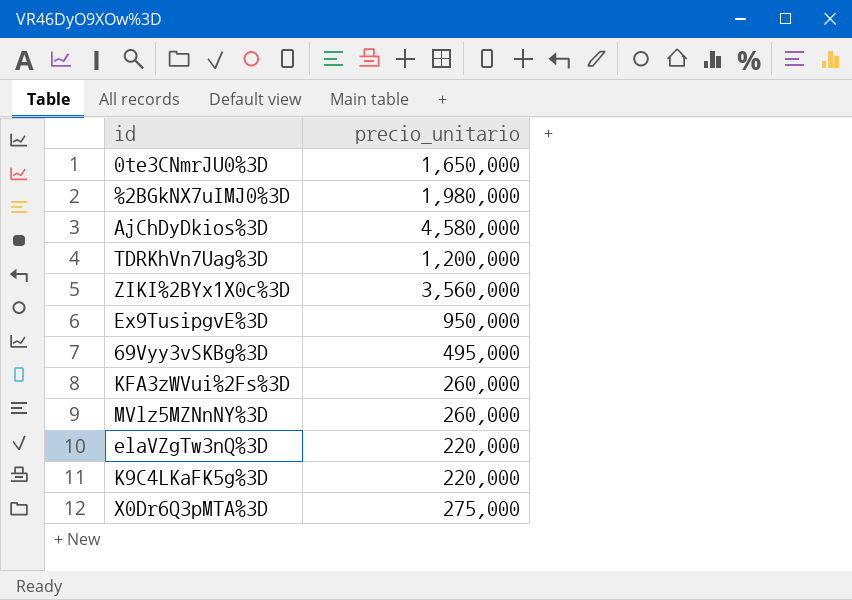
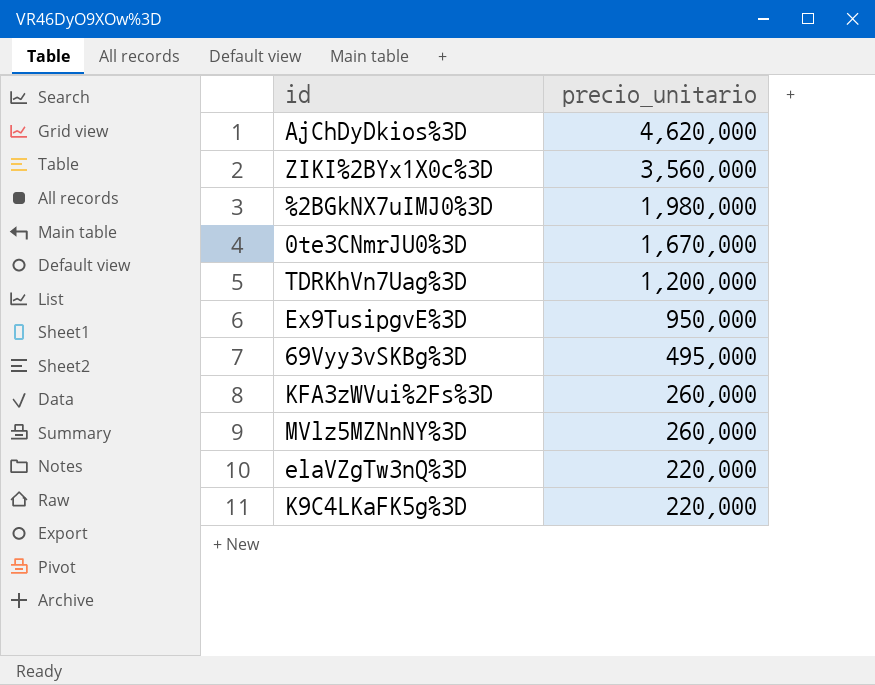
row order: none -> precio_unitario descending
row X0Dr6Q3pMTA%3D: 275,000 -> none
AjChDyDkios%3D | precio_unitario: 4,580,000 -> 4,620,000
0te3CNmrJU0%3D | precio_unitario: 1,650,000 -> 1,670,000

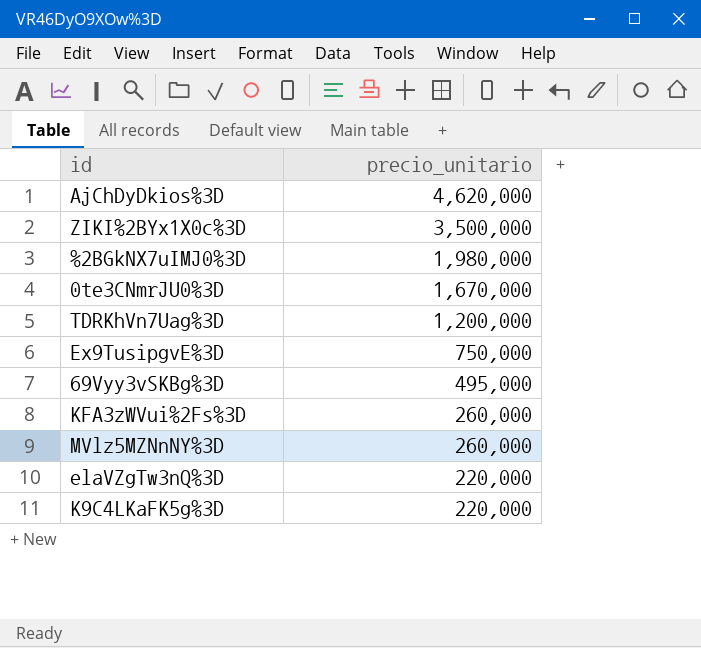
ZIKI%2BYx1X0c%3D | precio_unitario: 3,560,000 -> 3,500,000
Ex9TusipgvE%3D | precio_unitario: 950,000 -> 750,000

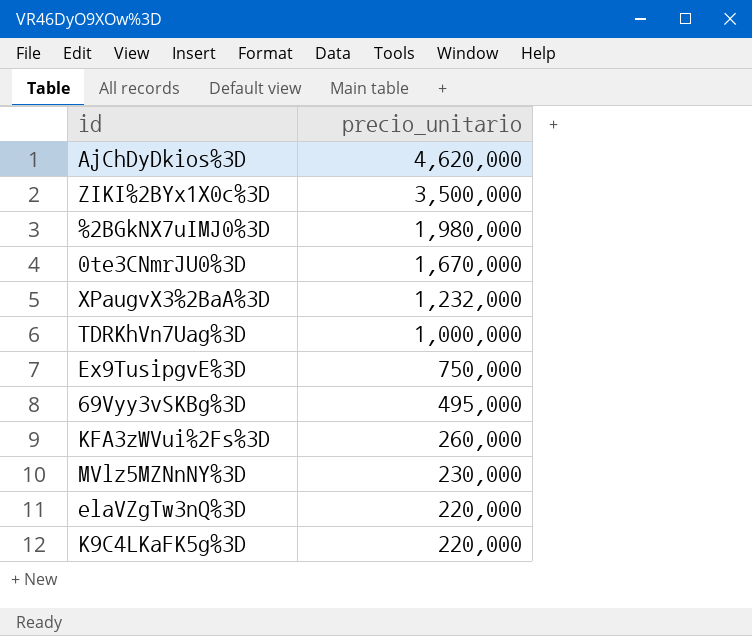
row XPaugvX3%2BaA%3D: none -> 1,232,000
TDRKhVn7Uag%3D | precio_unitario: 1,200,000 -> 1,000,000
MVlz5MZNnNY%3D | precio_unitario: 260,000 -> 230,000

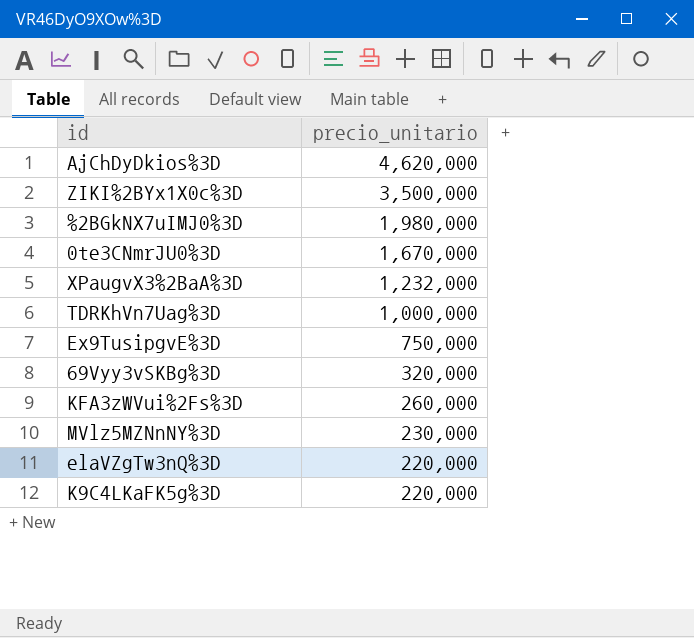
69Vyy3vSKBg%3D | precio_unitario: 495,000 -> 320,000

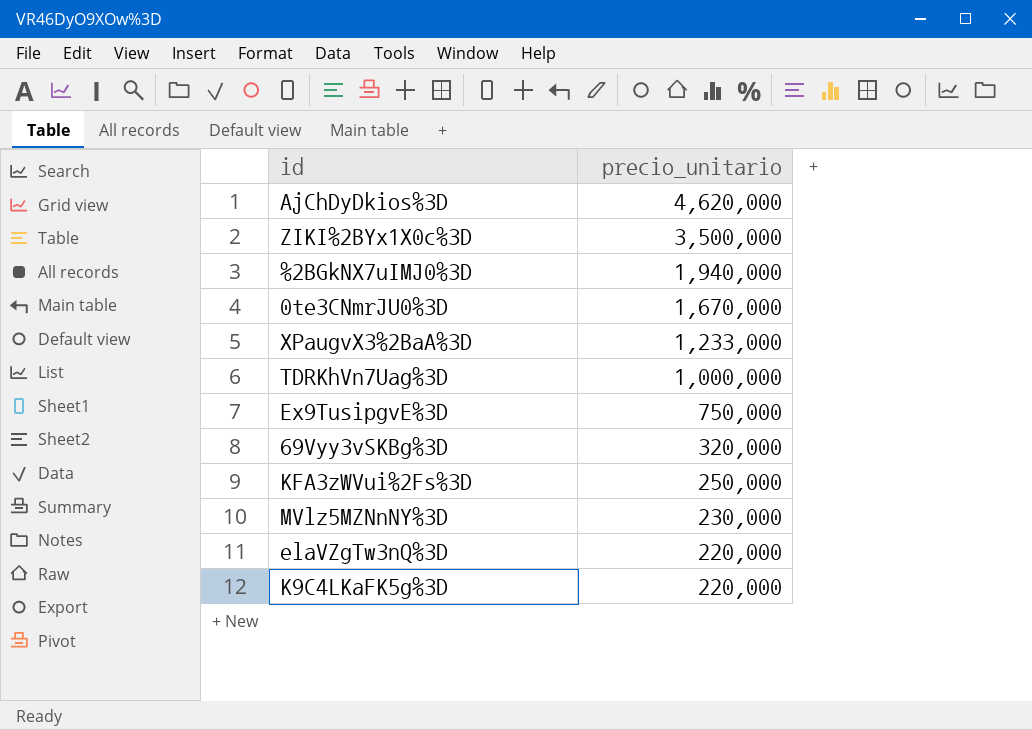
%2BGkNX7uIMJ0%3D | precio_unitario: 1,980,000 -> 1,940,000
XPaugvX3%2BaA%3D | precio_unitario: 1,232,000 -> 1,233,000
KFA3zWVui%2Fs%3D | precio_unitario: 260,000 -> 250,000

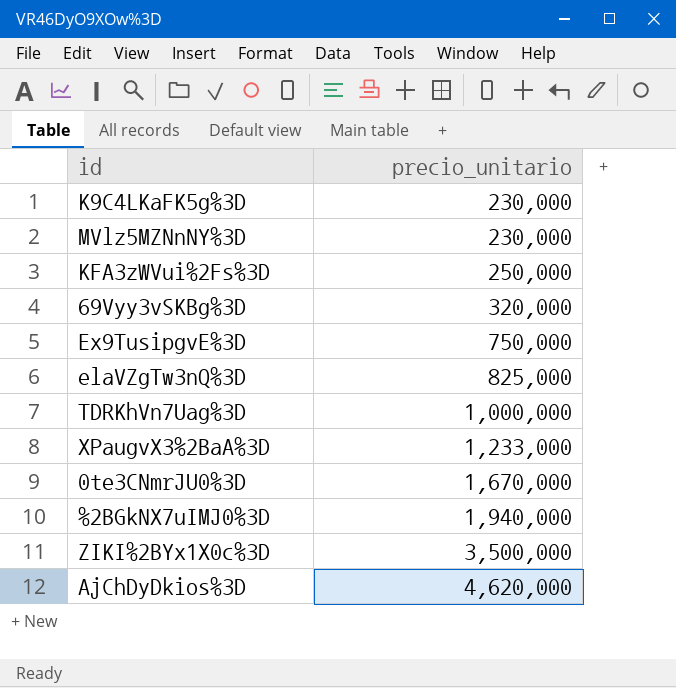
row order: precio_unitario descending -> precio_unitario ascending
K9C4LKaFK5g%3D | precio_unitario: 220,000 -> 230,000
elaVZgTw3nQ%3D | precio_unitario: 220,000 -> 825,000

